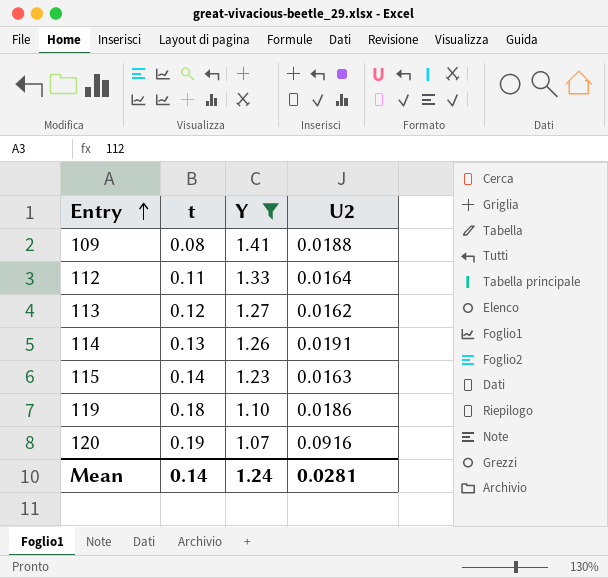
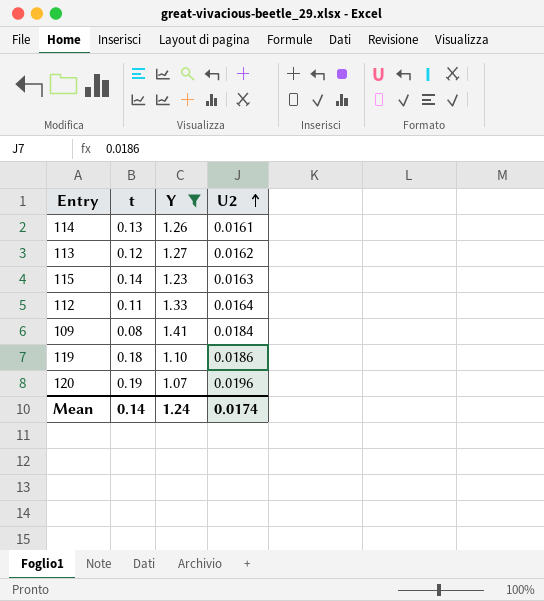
row order: Entry ascending -> U2 ascending
114 | U2: 0.0191 -> 0.0161
109 | U2: 0.0188 -> 0.0184
120 | U2: 0.0916 -> 0.0196
Mean | U2: 0.0281 -> 0.0174

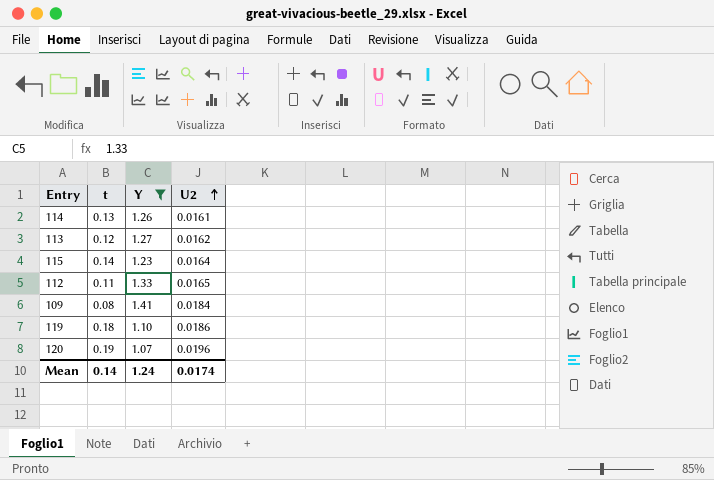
115 | U2: 0.0163 -> 0.0164
112 | U2: 0.0164 -> 0.0165

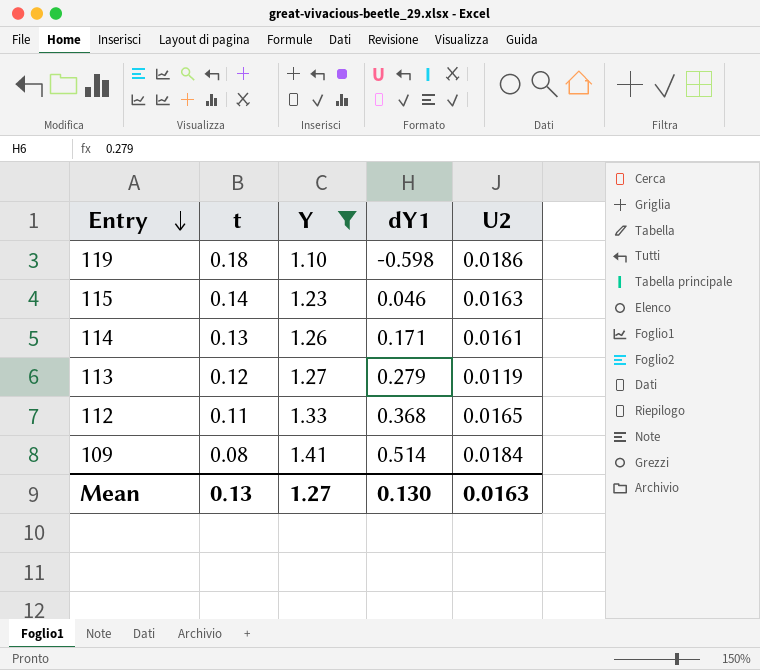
row order: U2 ascending -> Entry descending
column dY1 | position: none -> 4
row 120: 0.19 | 1.07 | 0.0196 -> none
115 | U2: 0.0164 -> 0.0163
113 | U2: 0.0162 -> 0.0119
Mean | t: 0.14 -> 0.13
Mean | Y: 1.24 -> 1.27
Mean | U2: 0.0174 -> 0.0163

